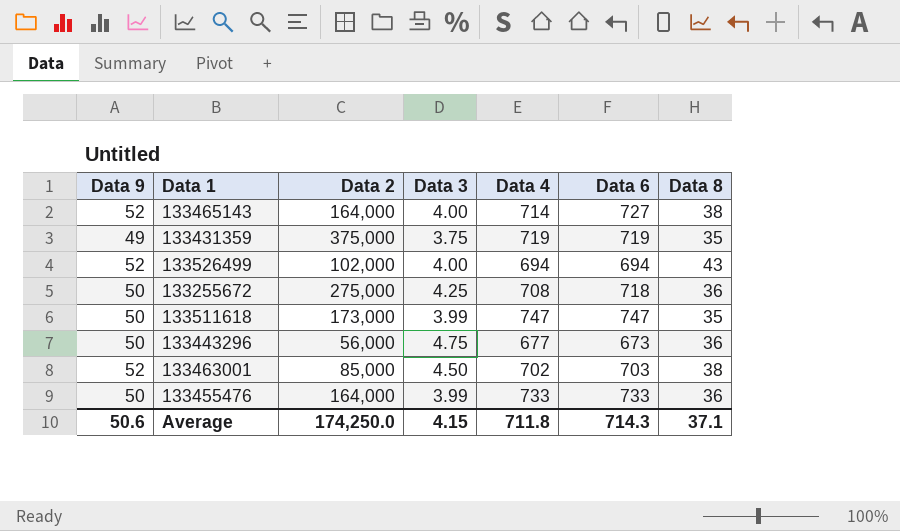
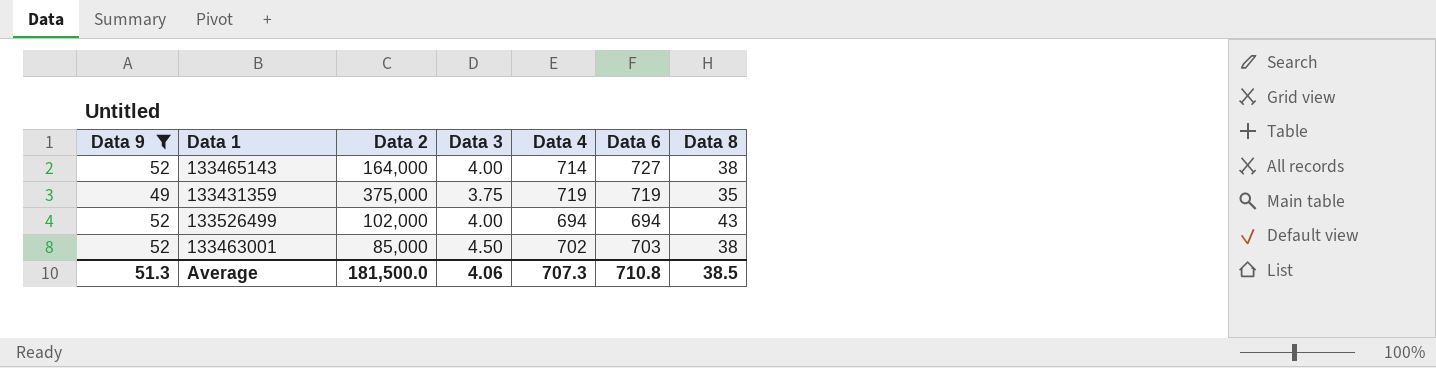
filter: none -> Data 9 != 50
Average | Data 9: 50.6 -> 51.3
Average | Data 2: 174,250.0 -> 181,500.0
Average | Data 3: 4.15 -> 4.06
Average | Data 4: 711.8 -> 707.3
Average | Data 6: 714.3 -> 710.8
Average | Data 8: 37.1 -> 38.5

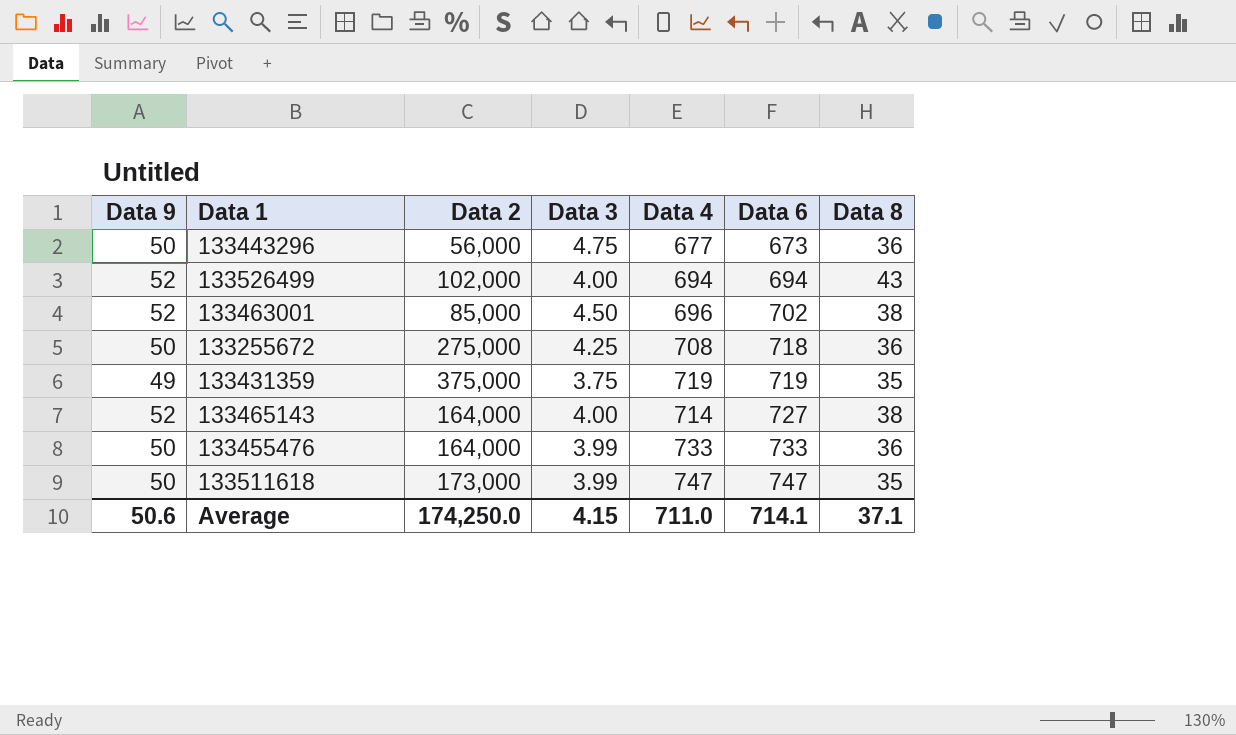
filter: Data 9 != 50 -> none
row order: none -> Data 6 ascending
133463001 | Data 4: 702 -> 696
133463001 | Data 6: 703 -> 702
Average | Data 9: 51.3 -> 50.6
Average | Data 2: 181,500.0 -> 174,250.0
Average | Data 3: 4.06 -> 4.15
Average | Data 4: 707.3 -> 711.0
Average | Data 6: 710.8 -> 714.1
Average | Data 8: 38.5 -> 37.1

